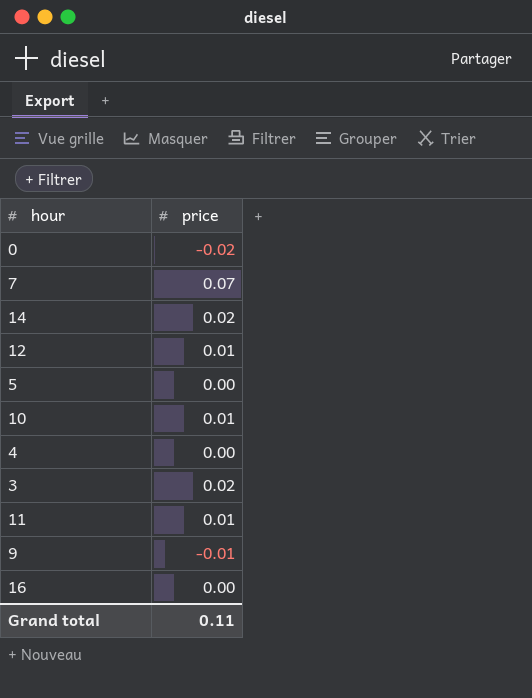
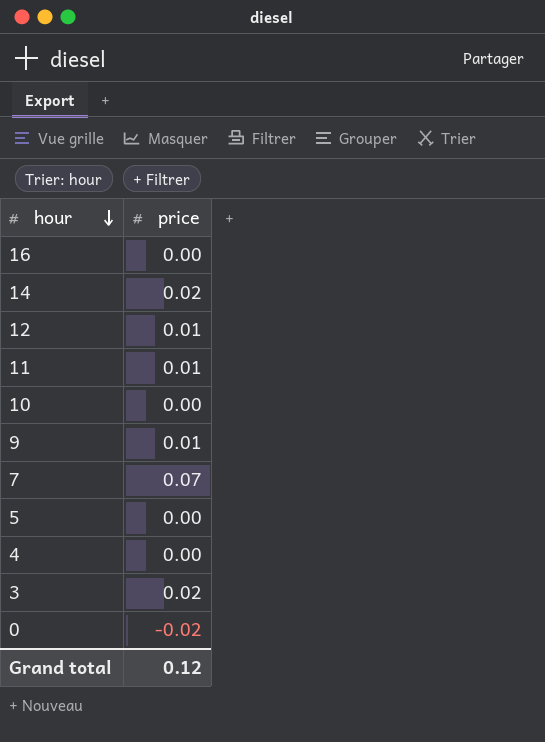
row order: none -> hour descending
10 | price: 0.01 -> 0.00
9 | price: -0.01 -> 0.01
Grand total | price: 0.11 -> 0.12

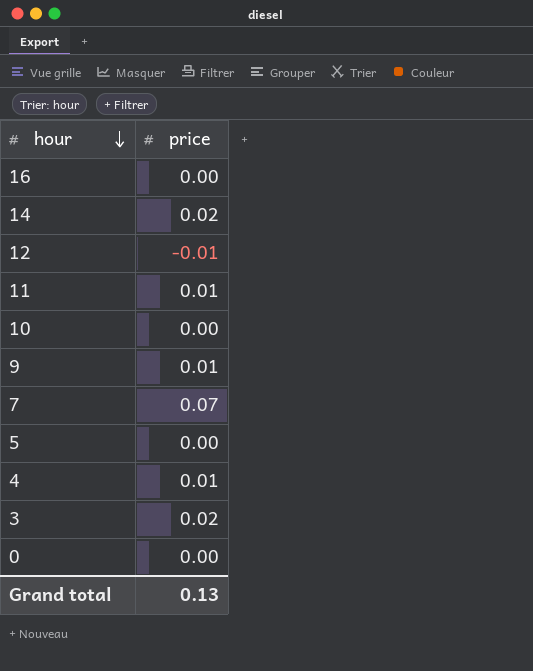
12 | price: 0.01 -> -0.01
4 | price: 0.00 -> 0.01
0 | price: -0.02 -> 0.00
Grand total | price: 0.12 -> 0.13

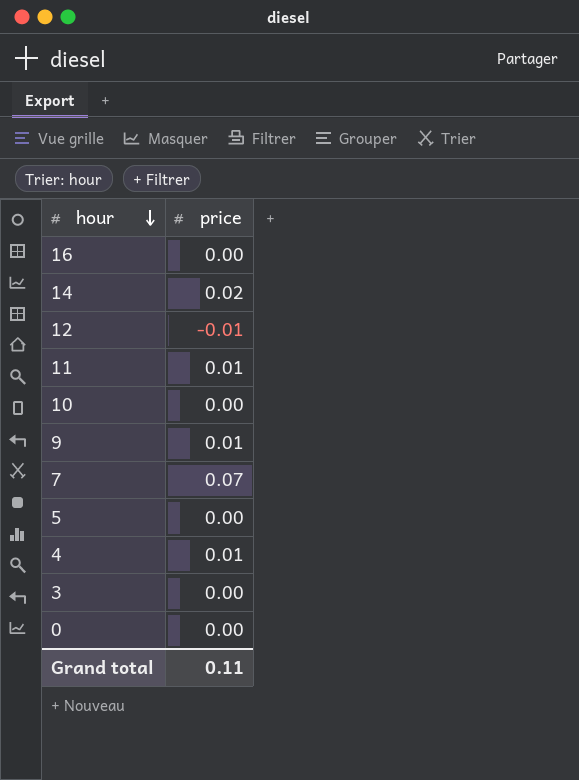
3 | price: 0.02 -> 0.00
Grand total | price: 0.13 -> 0.11

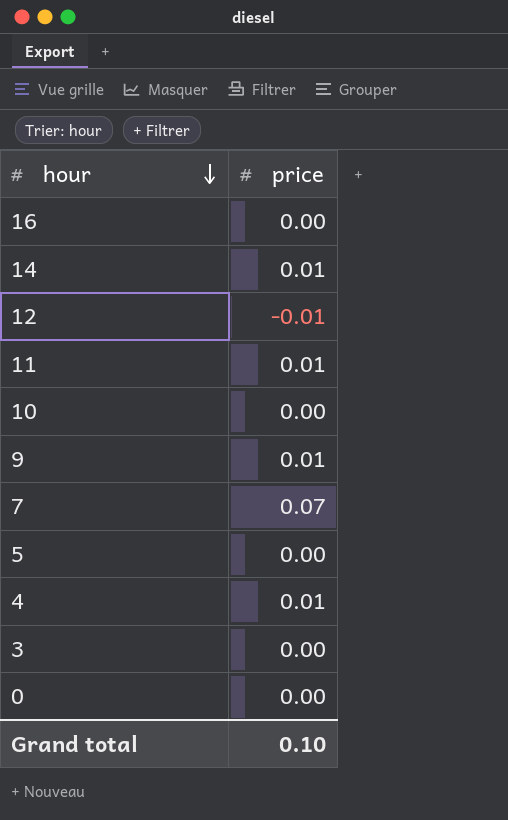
14 | price: 0.02 -> 0.01
Grand total | price: 0.11 -> 0.10

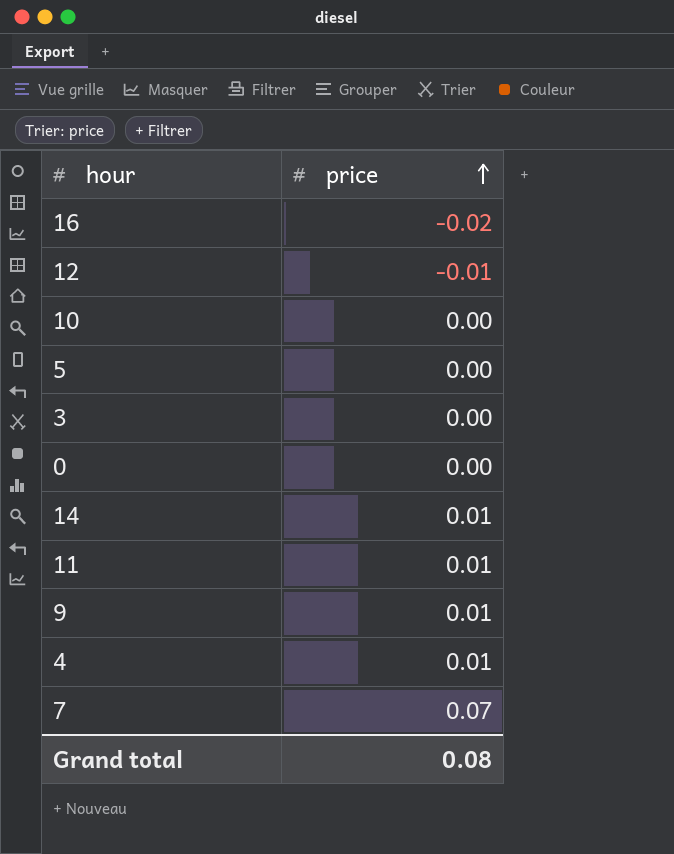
row order: hour descending -> price ascending
16 | price: 0.00 -> -0.02
Grand total | price: 0.10 -> 0.08

